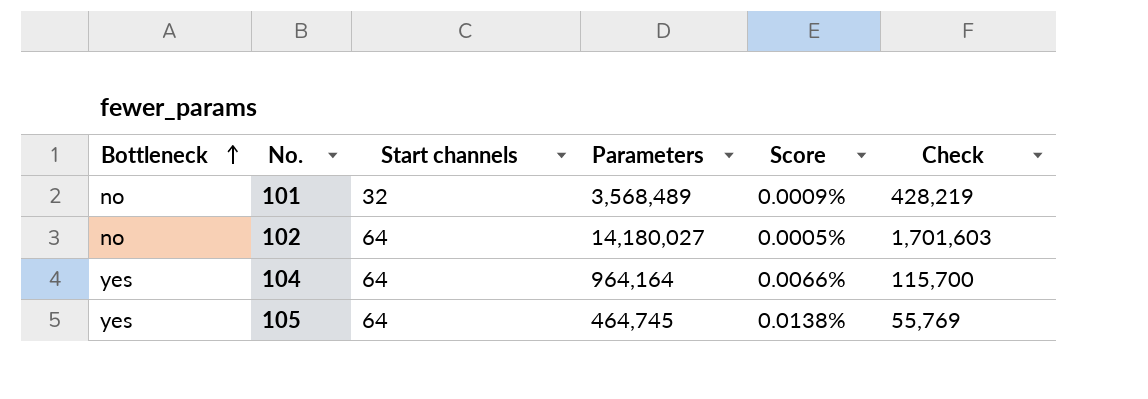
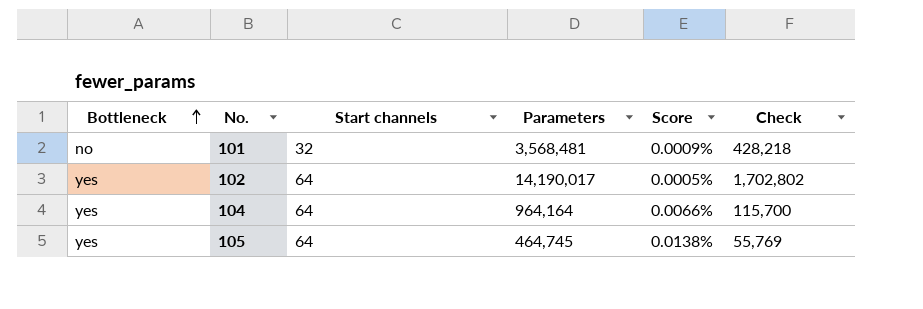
101 | Parameters: 3,568,489 -> 3,568,481
101 | Check: 428,219 -> 428,218
102 | Bottleneck: no -> yes
102 | Parameters: 14,180,027 -> 14,190,017
102 | Check: 1,701,603 -> 1,702,802

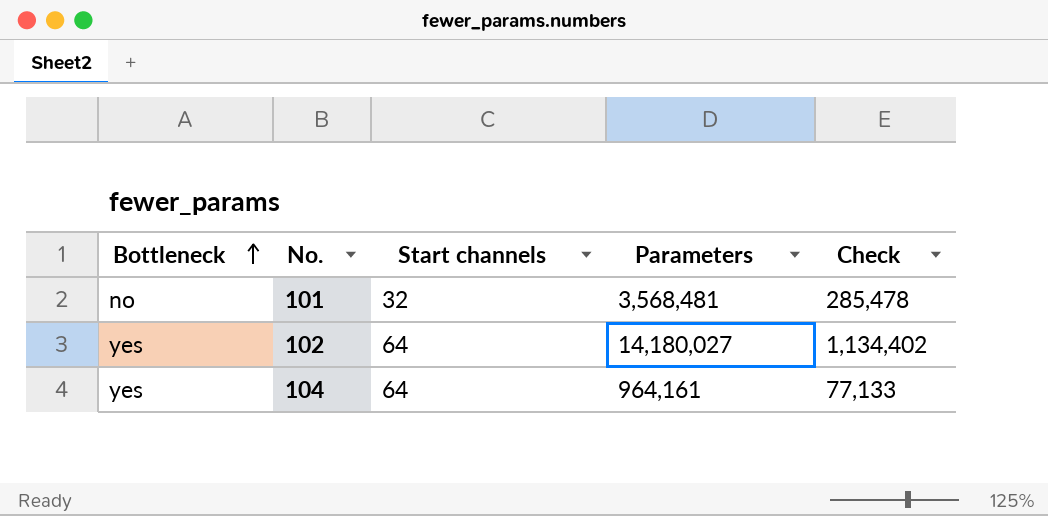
column Score | formula: [Start channels] / [Parameters] -> none
column Check | formula: [Parameters] * 0.12 -> [Parameters] * 0.08
row 105: yes | 64 | 464,745 | 0.0138% | 55,769 -> none
102 | Parameters: 14,190,017 -> 14,180,027
104 | Parameters: 964,164 -> 964,161

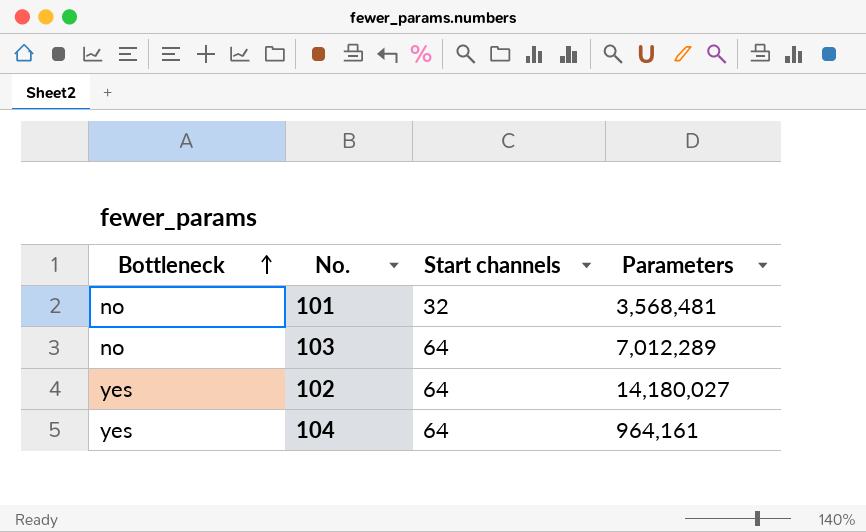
column Check | formula: [Parameters] * 0.08 -> none
row 103: none -> no | 64 | 7,012,289

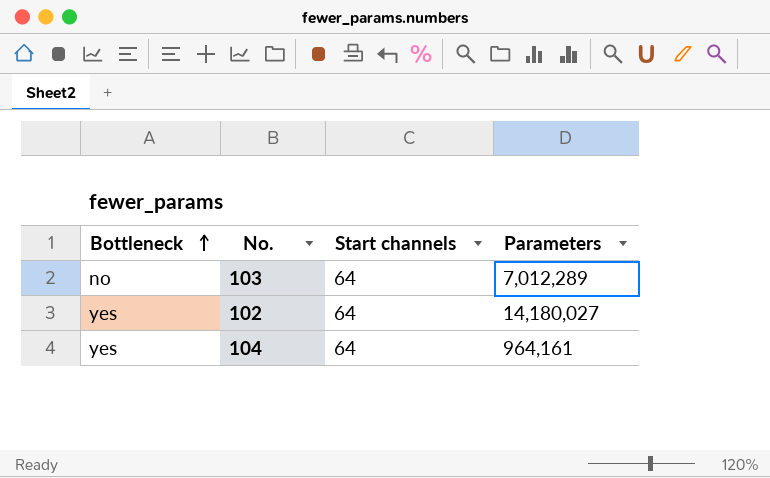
row 101: no | 32 | 3,568,481 -> none

